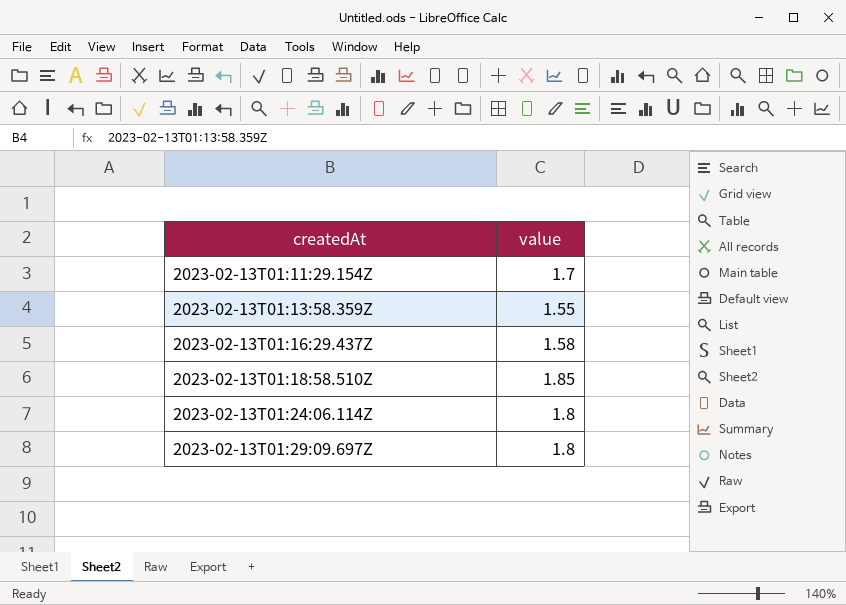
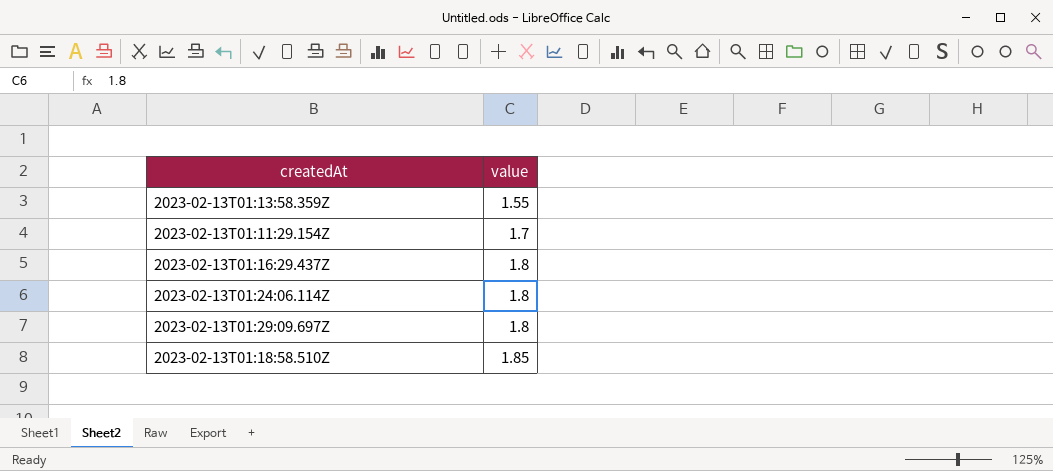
row order: createdAt ascending -> value ascending
2023-02-13T01:16:29.437Z | value: 1.58 -> 1.8

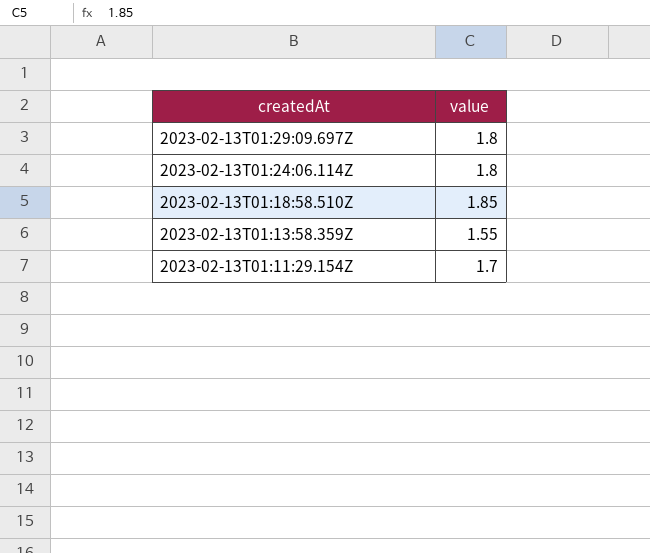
row order: value ascending -> createdAt descending
row 2023-02-13T01:16:29.437Z: 1.8 -> none

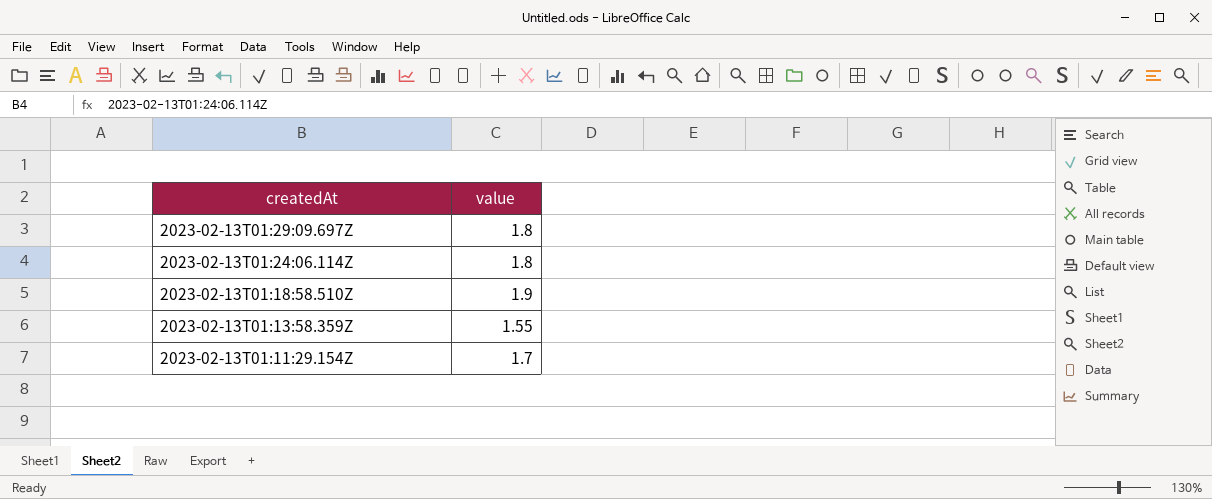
2023-02-13T01:18:58.510Z | value: 1.85 -> 1.9

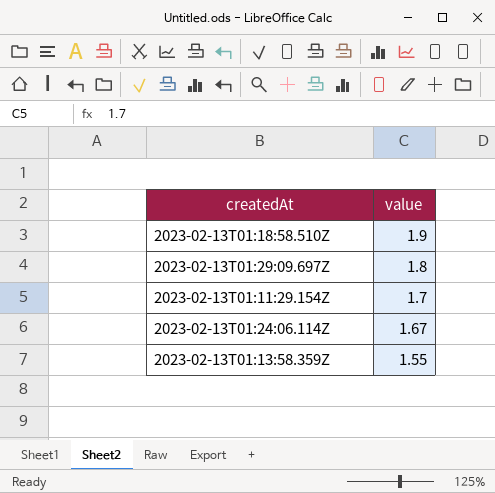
row order: createdAt descending -> value descending
2023-02-13T01:24:06.114Z | value: 1.8 -> 1.67

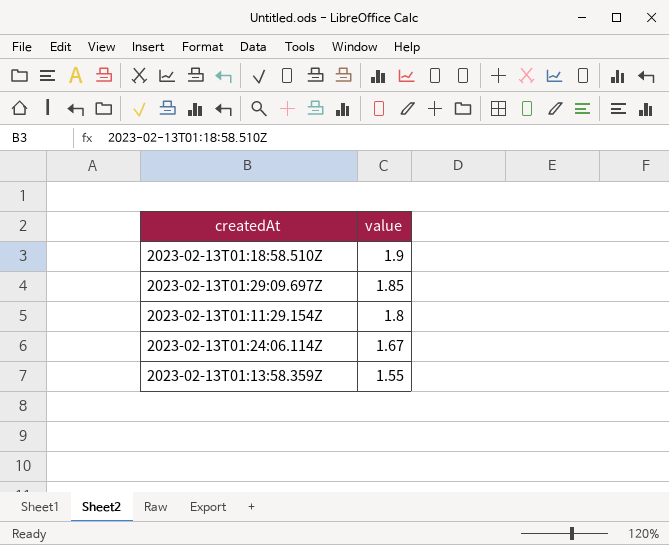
2023-02-13T01:29:09.697Z | value: 1.8 -> 1.85
2023-02-13T01:11:29.154Z | value: 1.7 -> 1.8

